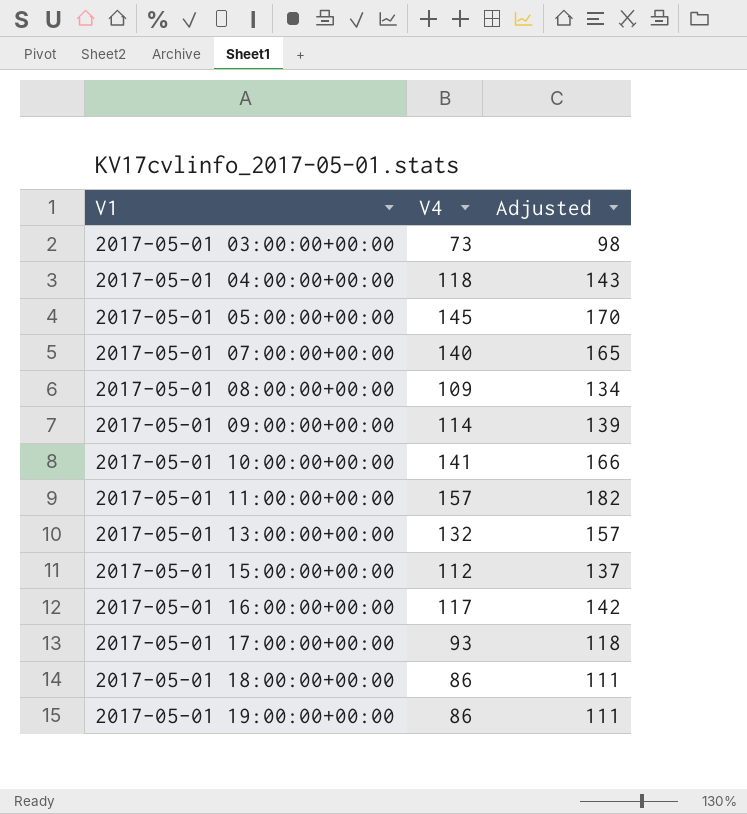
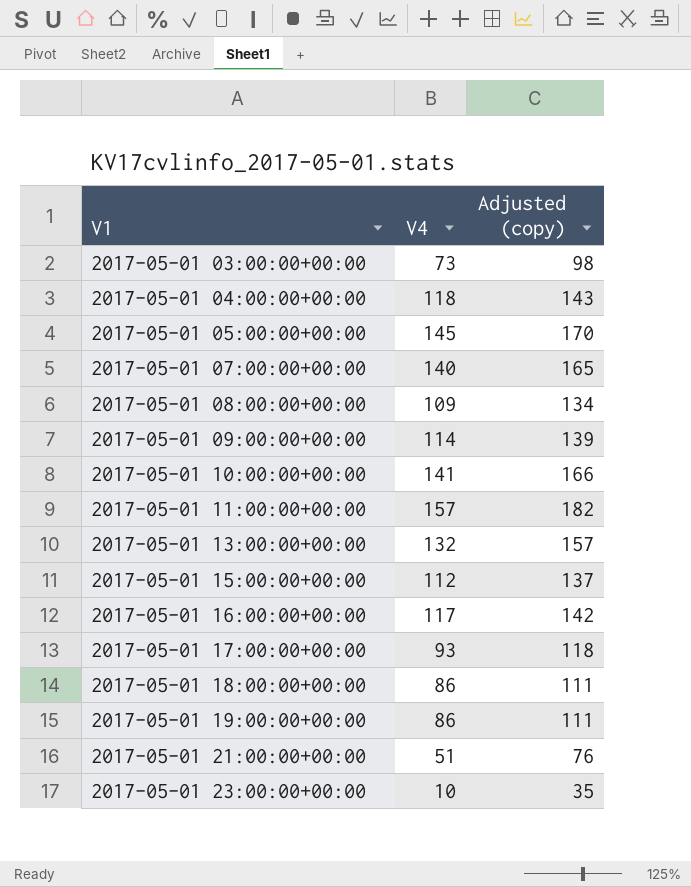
column name: Adjusted -> Adjusted (copy)
row 2017-05-01 21:00:00+00:00: none -> 51 | 76
row 2017-05-01 23:00:00+00:00: none -> 10 | 35

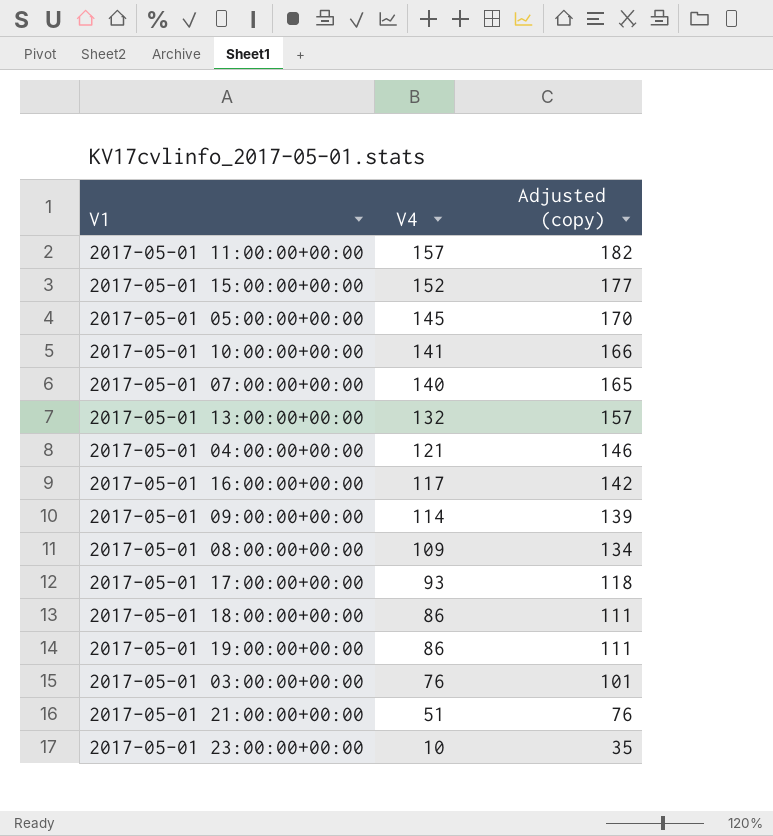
row order: V1 ascending -> V4 descending
2017-05-01 15:00:00+00:00 | V4: 112 -> 152
2017-05-01 15:00:00+00:00 | Adjusted (copy): 137 -> 177
2017-05-01 04:00:00+00:00 | V4: 118 -> 121
2017-05-01 04:00:00+00:00 | Adjusted (copy): 143 -> 146
2017-05-01 03:00:00+00:00 | V4: 73 -> 76
2017-05-01 03:00:00+00:00 | Adjusted (copy): 98 -> 101

